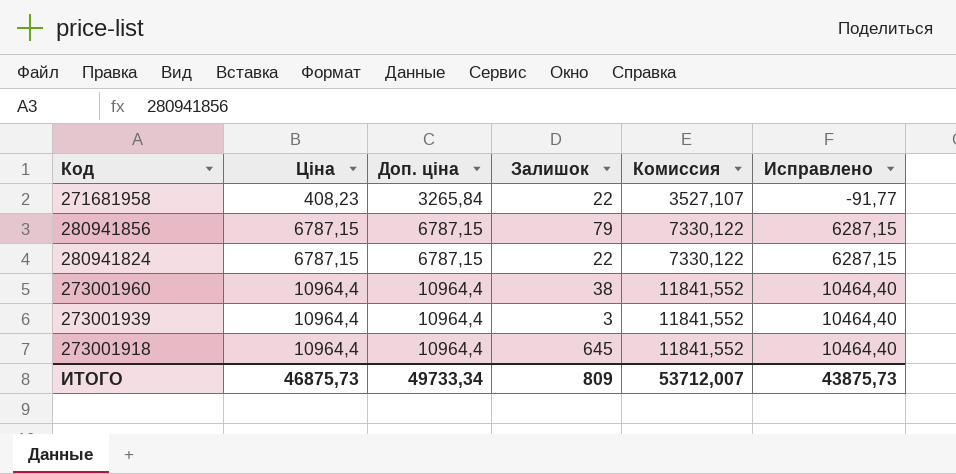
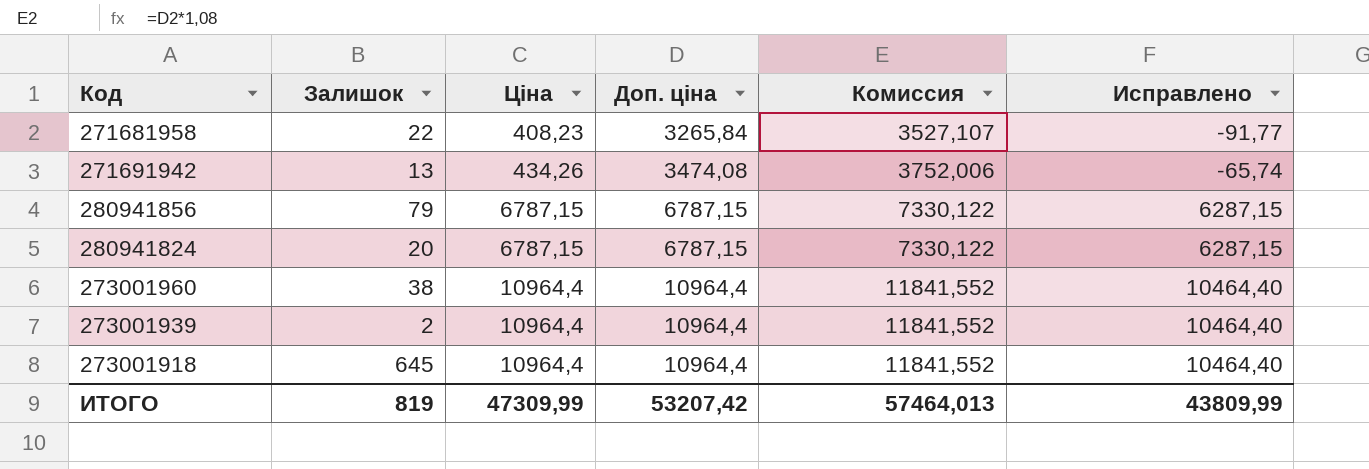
column Залишок | position: 4 -> 2
row 271691942: none -> 13 | 434,26 | 3474,08 | 3752,006 | -65,74
280941824 | Залишок: 22 -> 20
273001939 | Залишок: 3 -> 2
ИТОГО | Залишок: 809 -> 819
ИТОГО | Ціна: 46875,73 -> 47309,99
ИТОГО | Доп. ціна: 49733,34 -> 53207,42
ИТОГО | Комиссия: 53712,007 -> 57464,013
ИТОГО | Исправлено: 43875,73 -> 43809,99

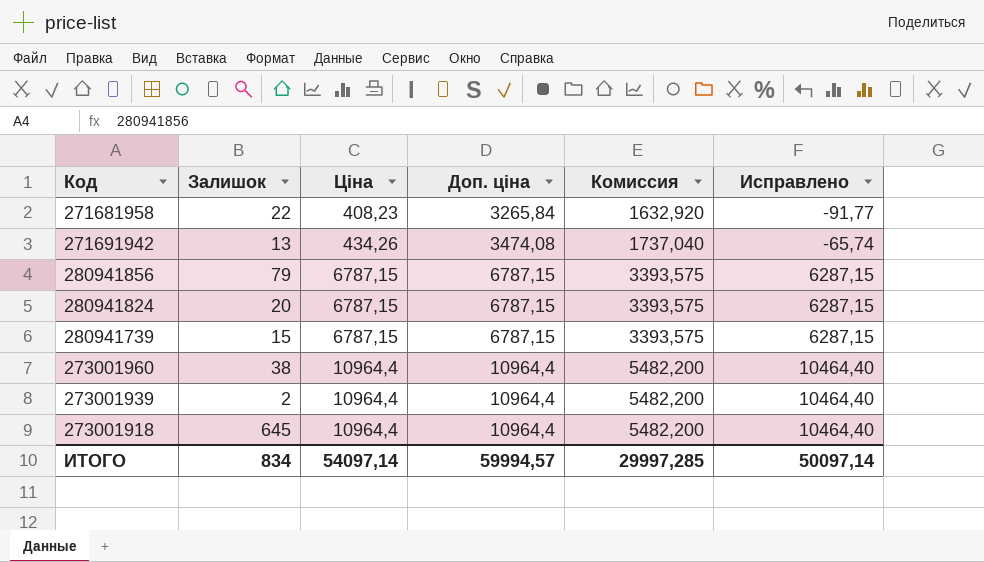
column Комиссия | formula: [Доп. ціна] * 1,08 -> [Доп. ціна] * 0,5
row 280941739: none -> 15 | 6787,15 | 6787,15 | 3393,575 | 6287,15
ИТОГО | Залишок: 819 -> 834
ИТОГО | Ціна: 47309,99 -> 54097,14
ИТОГО | Доп. ціна: 53207,42 -> 59994,57
ИТОГО | Комиссия: 57464,013 -> 29997,285
ИТОГО | Исправлено: 43809,99 -> 50097,14

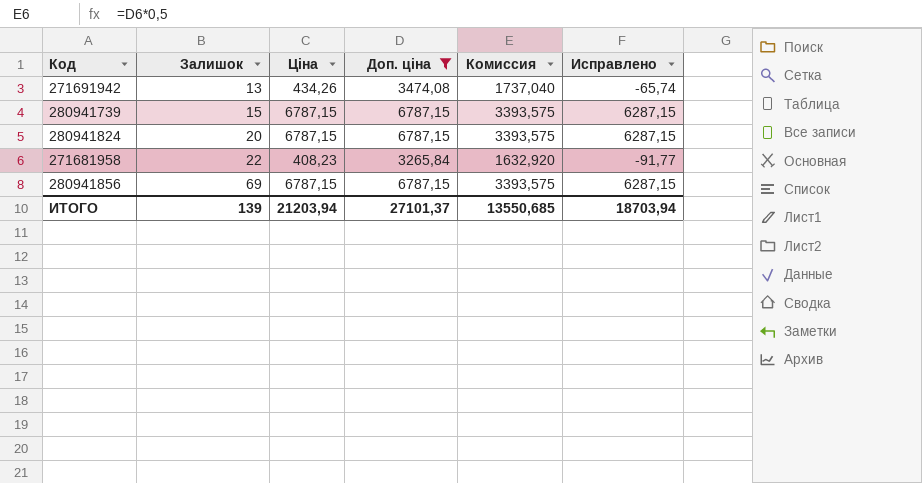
filter: none -> Доп. ціна != 10964,4
row order: Ціна ascending -> Залишок ascending
280941856 | Залишок: 79 -> 69
ИТОГО | Залишок: 834 -> 139
ИТОГО | Ціна: 54097,14 -> 21203,94
ИТОГО | Доп. ціна: 59994,57 -> 27101,37
ИТОГО | Комиссия: 29997,285 -> 13550,685
ИТОГО | Исправлено: 50097,14 -> 18703,94

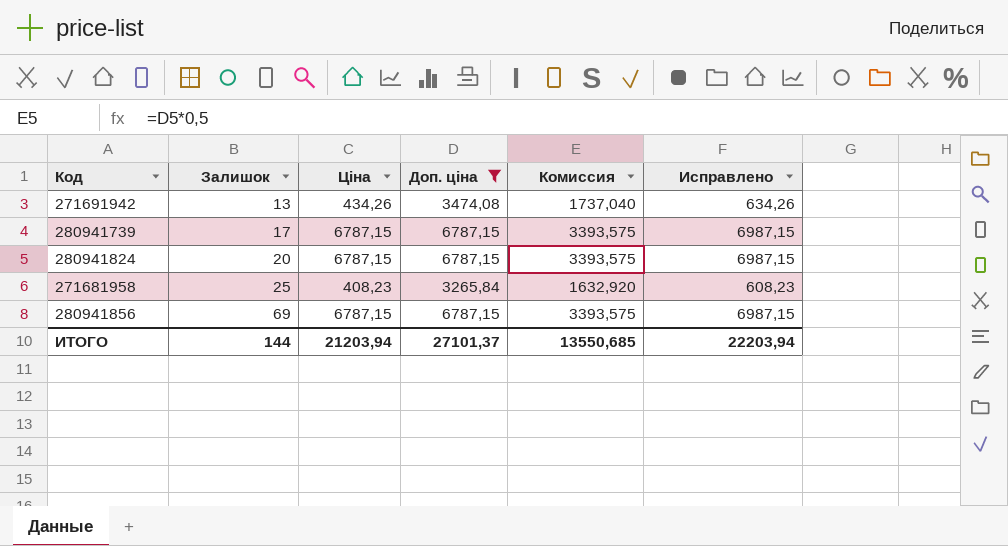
column Исправлено | formula: [Ціна] - 500 -> [Ціна] + 200
280941739 | Залишок: 15 -> 17
271681958 | Залишок: 22 -> 25
ИТОГО | Залишок: 139 -> 144
ИТОГО | Исправлено: 18703,94 -> 22203,94

